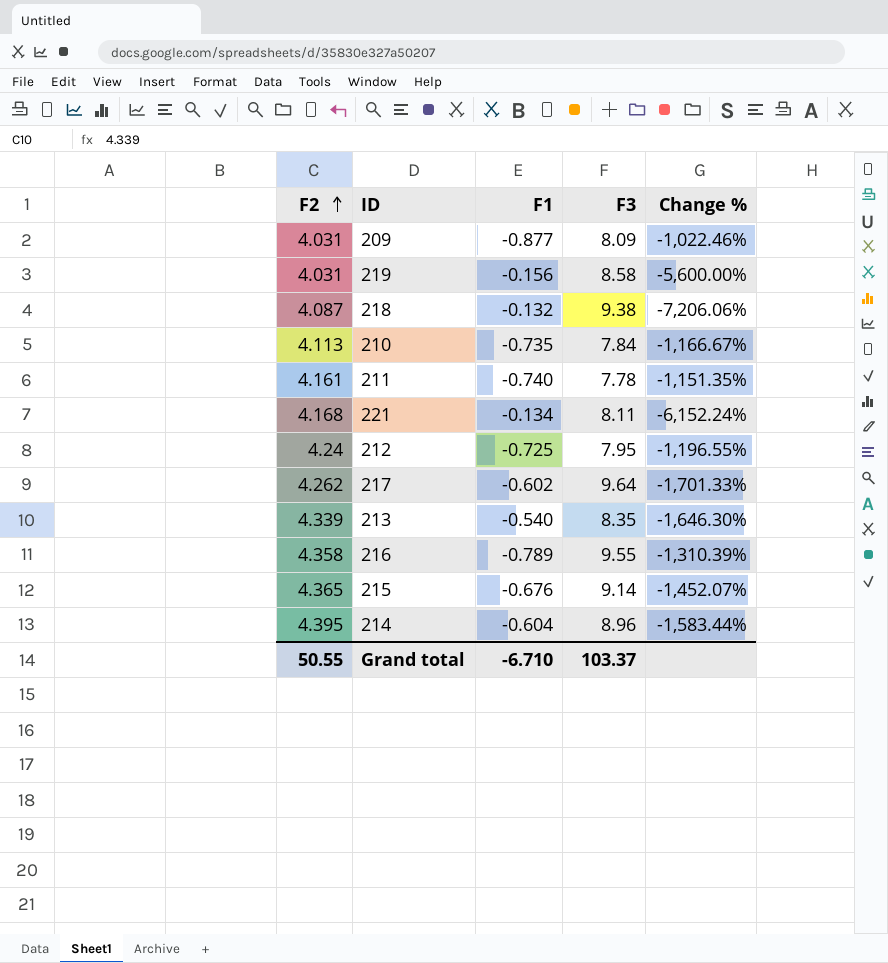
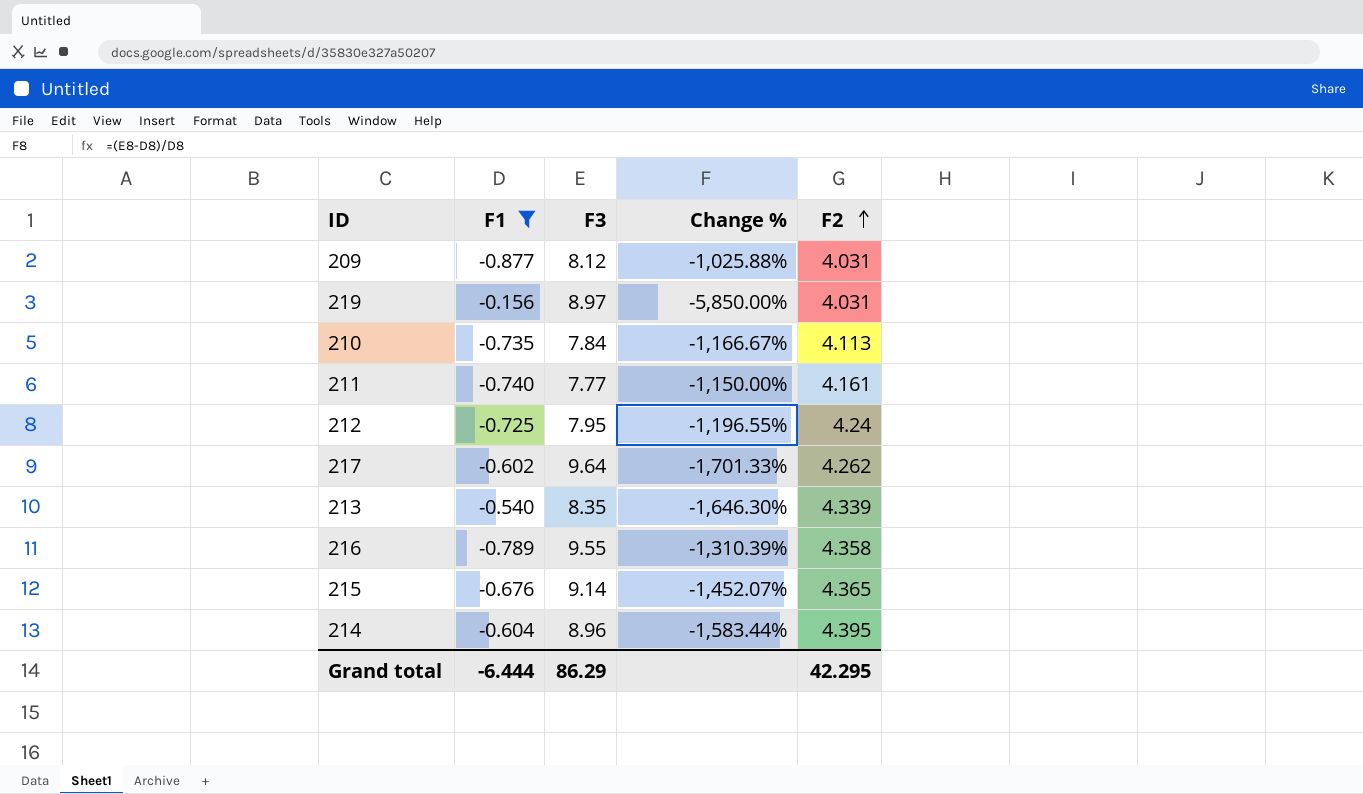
filter: none -> F1 <= -0.156
column F2 | position: 1 -> 5
209 | F3: 8.09 -> 8.12
209 | Change %: -1,022.46% -> -1,025.88%
219 | F3: 8.58 -> 8.97
219 | Change %: -5,600.00% -> -5,850.00%
211 | F3: 7.78 -> 7.77
211 | Change %: -1,151.35% -> -1,150.00%
Grand total | F1: -6.710 -> -6.444
Grand total | F3: 103.37 -> 86.29
Grand total | F2: 50.55 -> 42.295

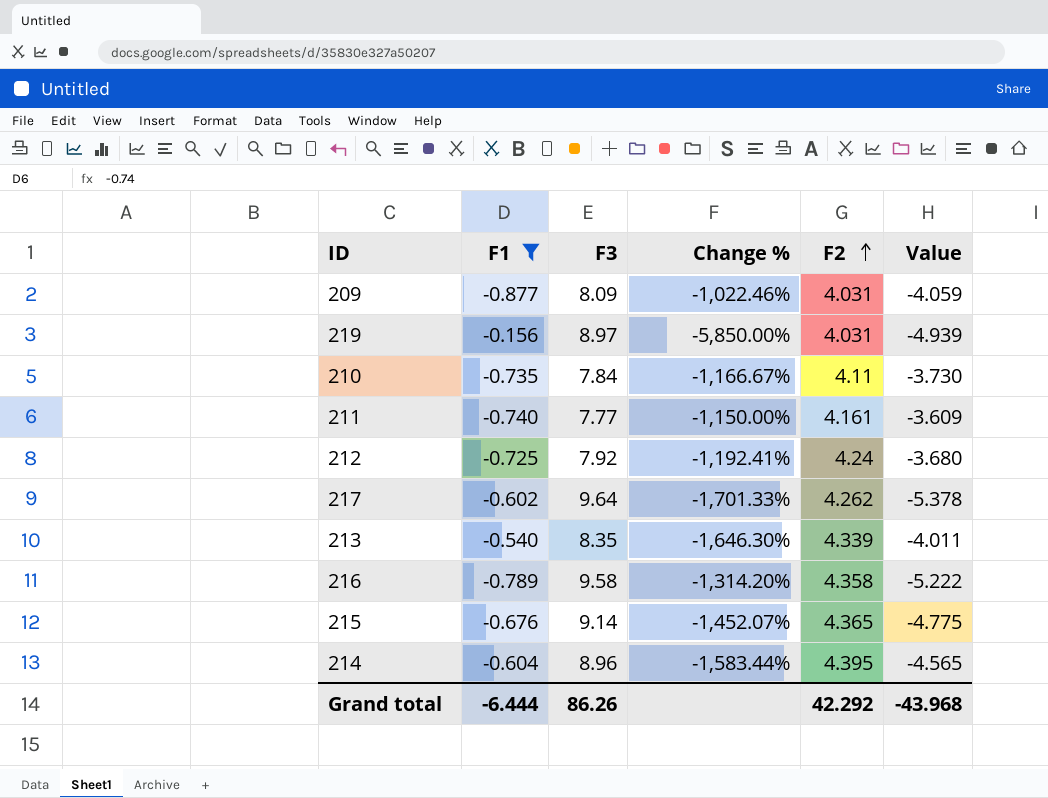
column Value | formula: none -> [F2] - [F3]
209 | F3: 8.12 -> 8.09
209 | Change %: -1,025.88% -> -1,022.46%
210 | F2: 4.113 -> 4.11
212 | F3: 7.95 -> 7.92
212 | Change %: -1,196.55% -> -1,192.41%
216 | F3: 9.55 -> 9.58
216 | Change %: -1,310.39% -> -1,314.20%
Grand total | F3: 86.29 -> 86.26
Grand total | F2: 42.295 -> 42.292

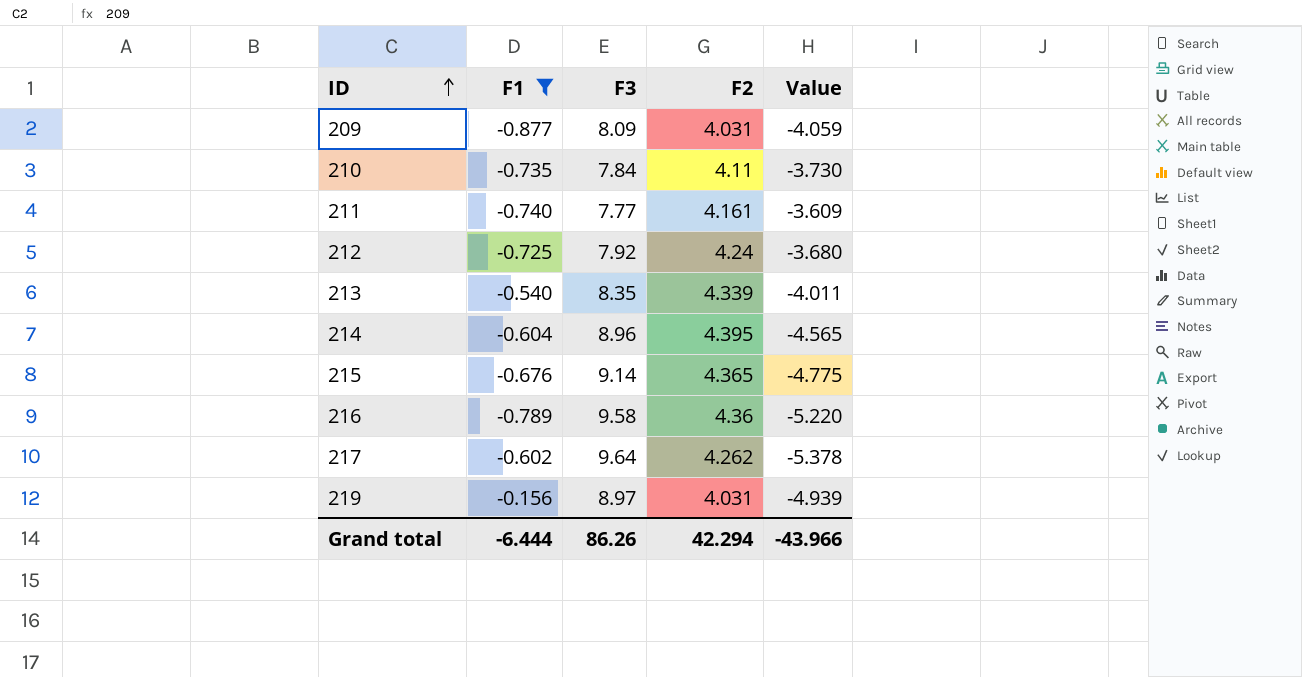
row order: F2 ascending -> ID ascending
column Change % | formula: ([F3] - [F1]) / [F1] -> none
216 | F2: 4.358 -> 4.36
216 | Value: -5.222 -> -5.220
Grand total | F2: 42.292 -> 42.294
Grand total | Value: -43.968 -> -43.966

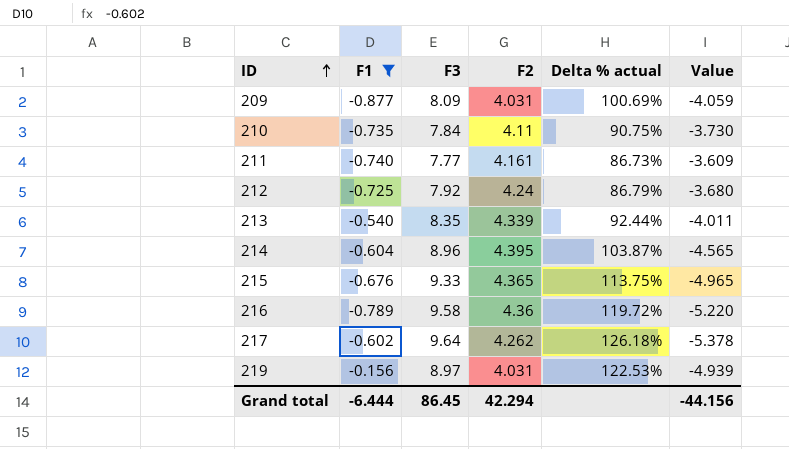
column Delta % actual | formula: none -> ([F3] - [F2]) / [F2]
215 | F3: 9.14 -> 9.33
215 | Value: -4.775 -> -4.965
Grand total | F3: 86.26 -> 86.45
Grand total | Value: -43.966 -> -44.156

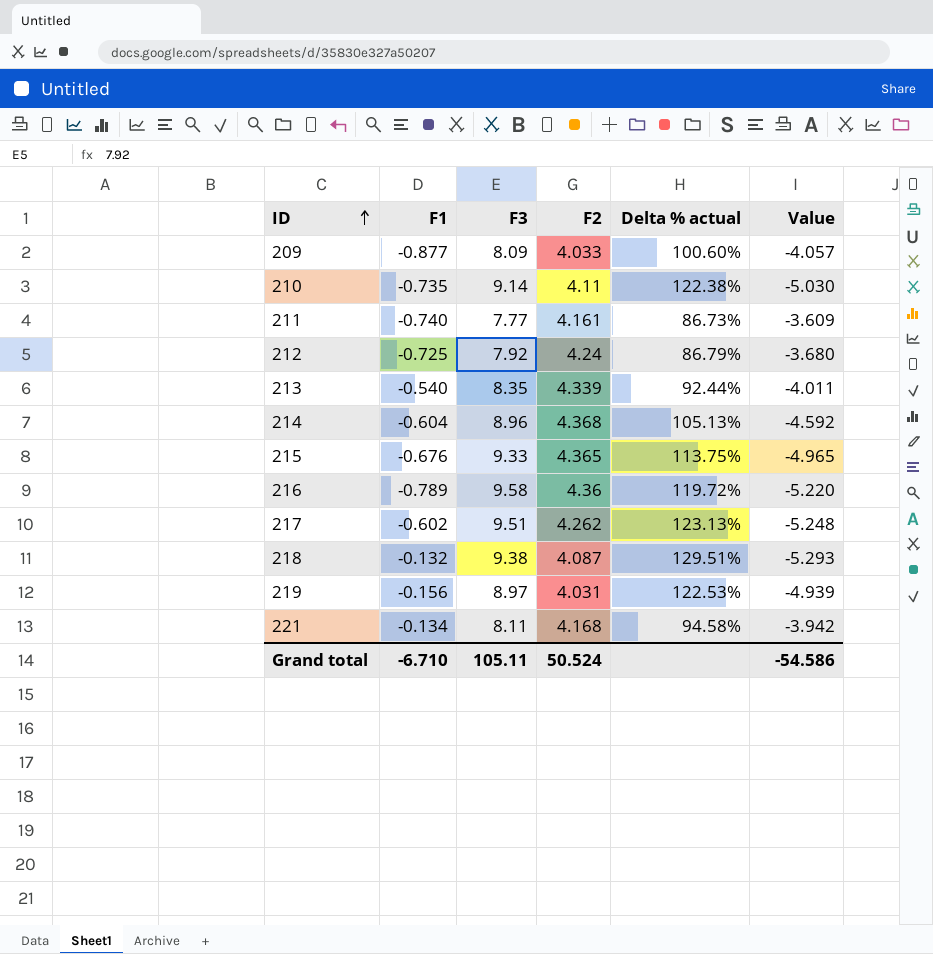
filter: F1 <= -0.156 -> none
209 | F2: 4.031 -> 4.033
209 | Delta % actual: 100.69% -> 100.60%
209 | Value: -4.059 -> -4.057
210 | F3: 7.84 -> 9.14
210 | Delta % actual: 90.75% -> 122.38%
210 | Value: -3.730 -> -5.030
214 | F2: 4.395 -> 4.368
214 | Delta % actual: 103.87% -> 105.13%
214 | Value: -4.565 -> -4.592
217 | F3: 9.64 -> 9.51
217 | Delta % actual: 126.18% -> 123.13%
217 | Value: -5.378 -> -5.248
Grand total | F1: -6.444 -> -6.710
Grand total | F3: 86.45 -> 105.11
Grand total | F2: 42.294 -> 50.524
Grand total | Value: -44.156 -> -54.586

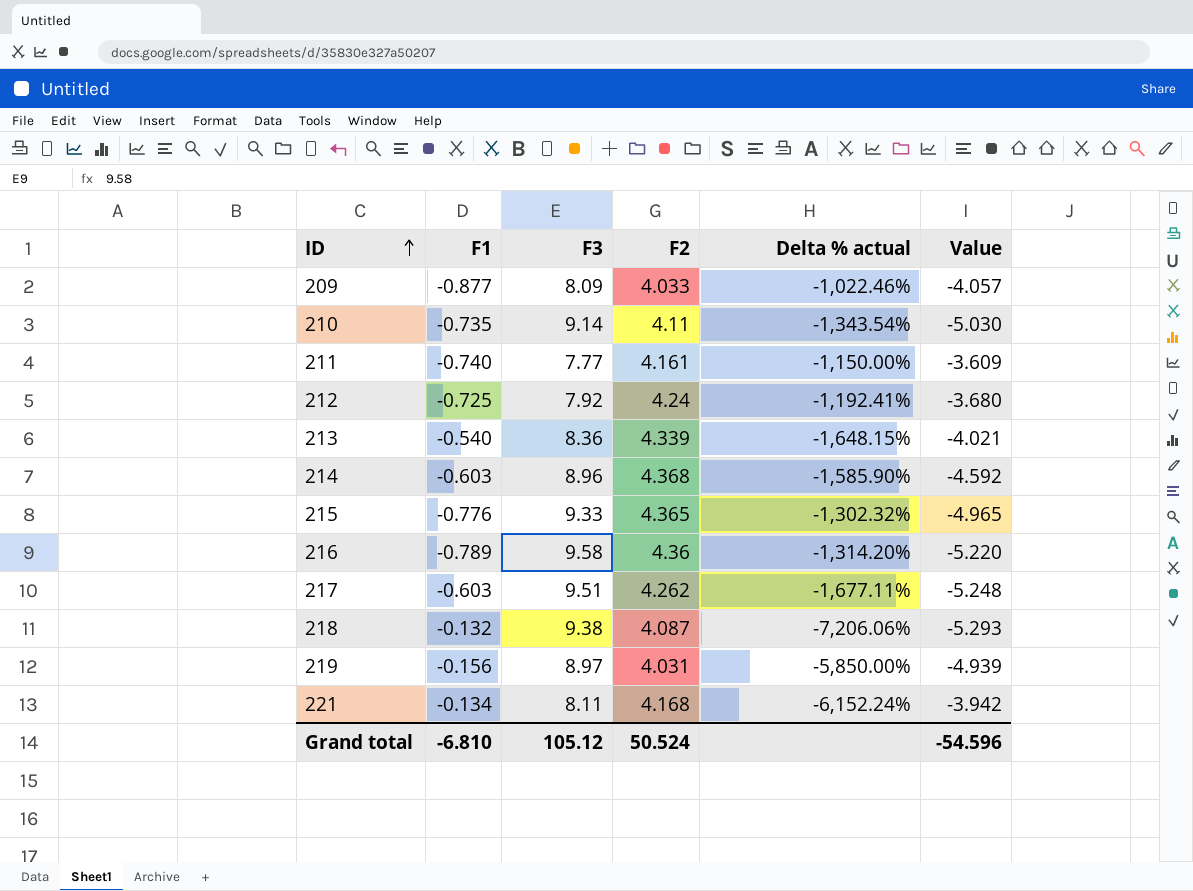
column Delta % actual | formula: ([F3] - [F2]) / [F2] -> ([F3] - [F1]) / [F1]
213 | F3: 8.35 -> 8.36
213 | Value: -4.011 -> -4.021
214 | F1: -0.604 -> -0.603
215 | F1: -0.676 -> -0.776
217 | F1: -0.602 -> -0.603
Grand total | F1: -6.710 -> -6.810
Grand total | F3: 105.11 -> 105.12
Grand total | Value: -54.586 -> -54.596

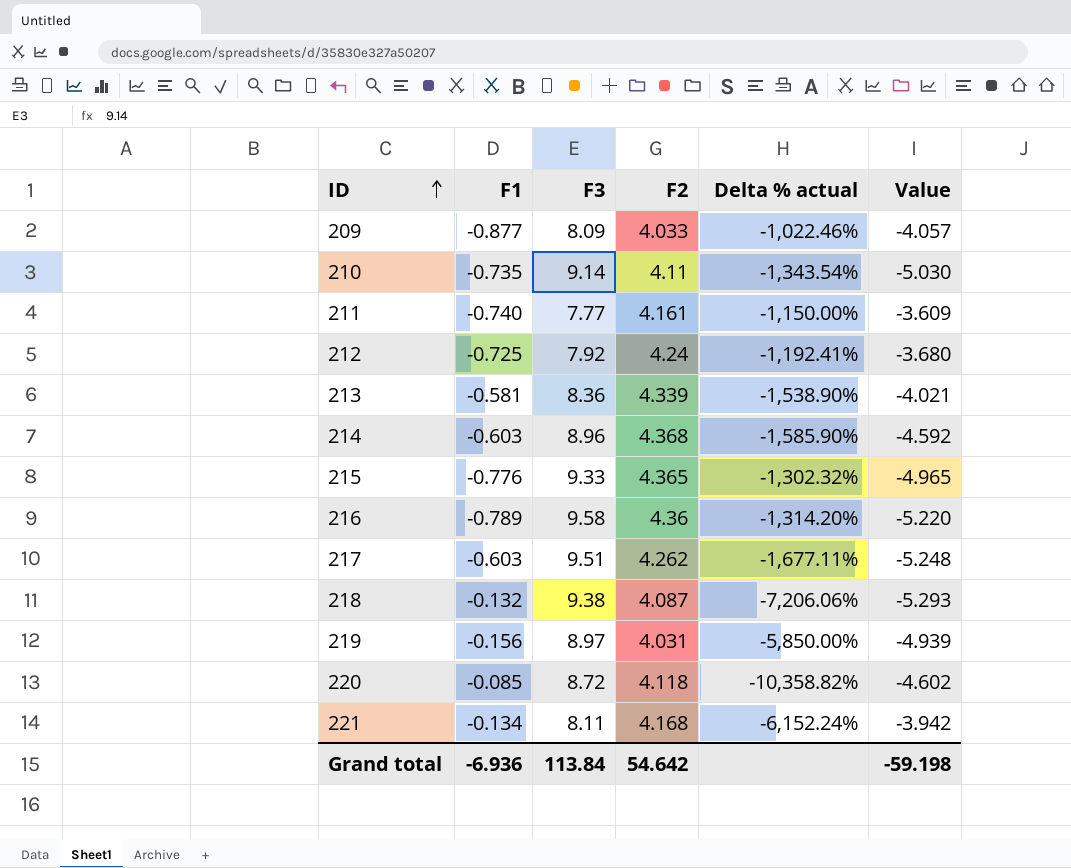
213 | F1: -0.540 -> -0.581
213 | Delta % actual: -1,648.15% -> -1,538.90%
row 220: none -> -0.085 | 8.72 | 4.118 | -10,358.82% | -4.602
Grand total | F1: -6.810 -> -6.936
Grand total | F3: 105.12 -> 113.84
Grand total | F2: 50.524 -> 54.642
Grand total | Value: -54.596 -> -59.198

